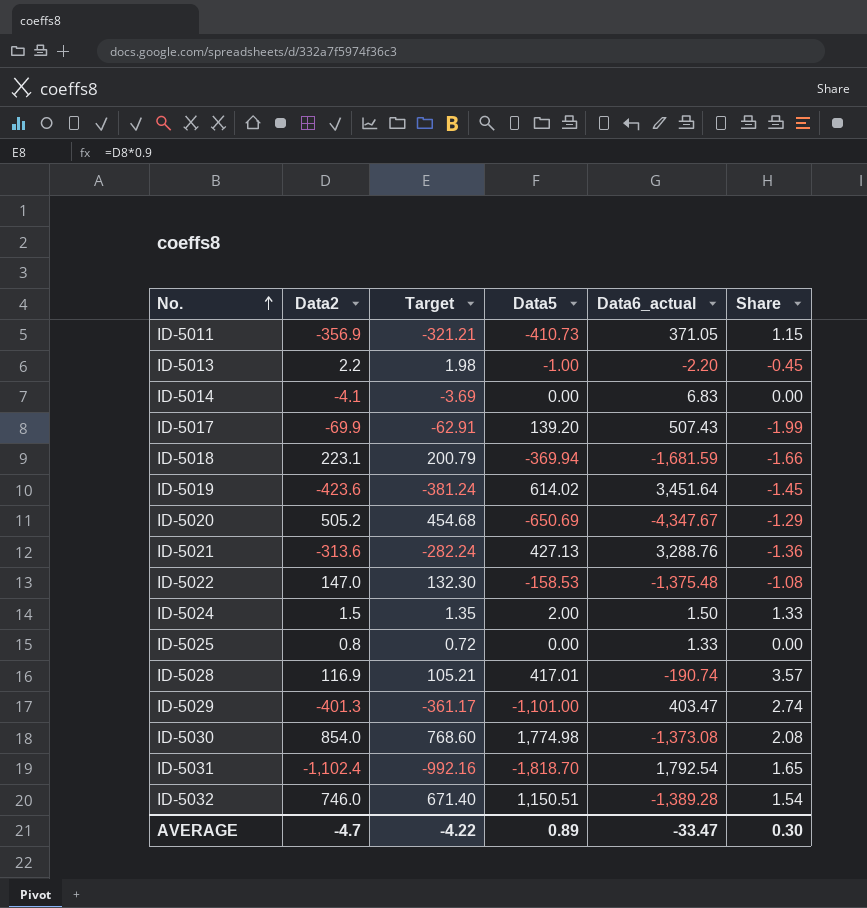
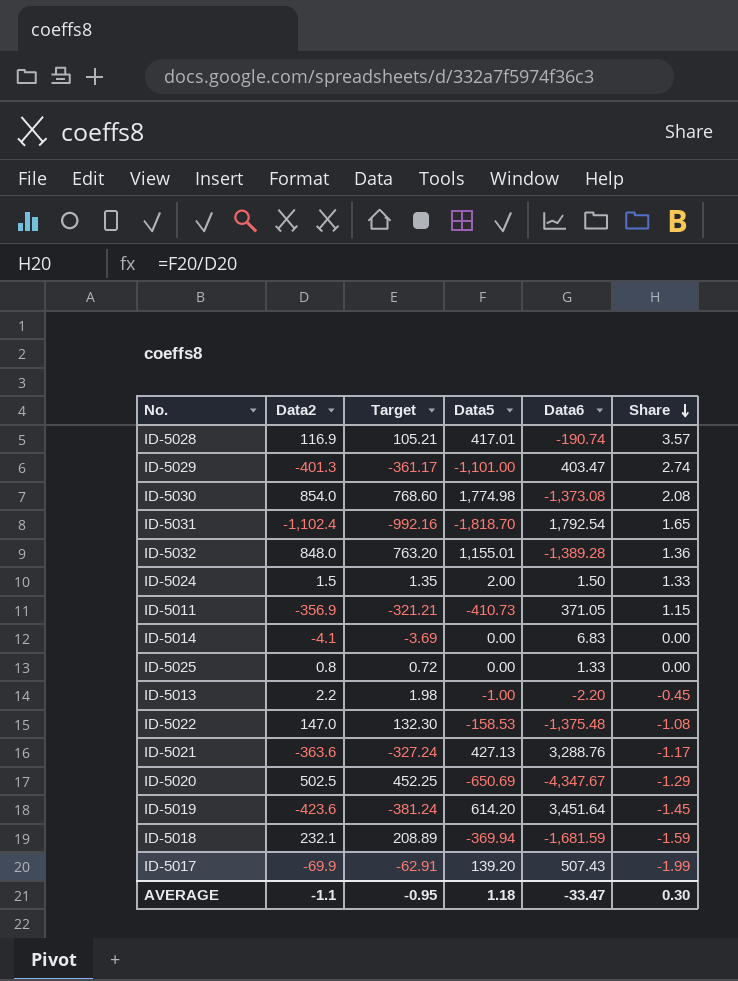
row order: No. ascending -> Share descending
column name: Data6_actual -> Data6
ID-5032 | Data2: 746.0 -> 848.0
ID-5032 | Target: 671.40 -> 763.20
ID-5032 | Data5: 1,150.51 -> 1,155.01
ID-5032 | Share: 1.54 -> 1.36
ID-5021 | Data2: -313.6 -> -363.6
ID-5021 | Target: -282.24 -> -327.24
ID-5021 | Share: -1.36 -> -1.17
ID-5020 | Data2: 505.2 -> 502.5
ID-5020 | Target: 454.68 -> 452.25
ID-5019 | Data5: 614.02 -> 614.20
ID-5018 | Data2: 223.1 -> 232.1
ID-5018 | Target: 200.79 -> 208.89
ID-5018 | Share: -1.66 -> -1.59
AVERAGE | Data2: -4.7 -> -1.1
AVERAGE | Target: -4.22 -> -0.95
AVERAGE | Data5: 0.89 -> 1.18

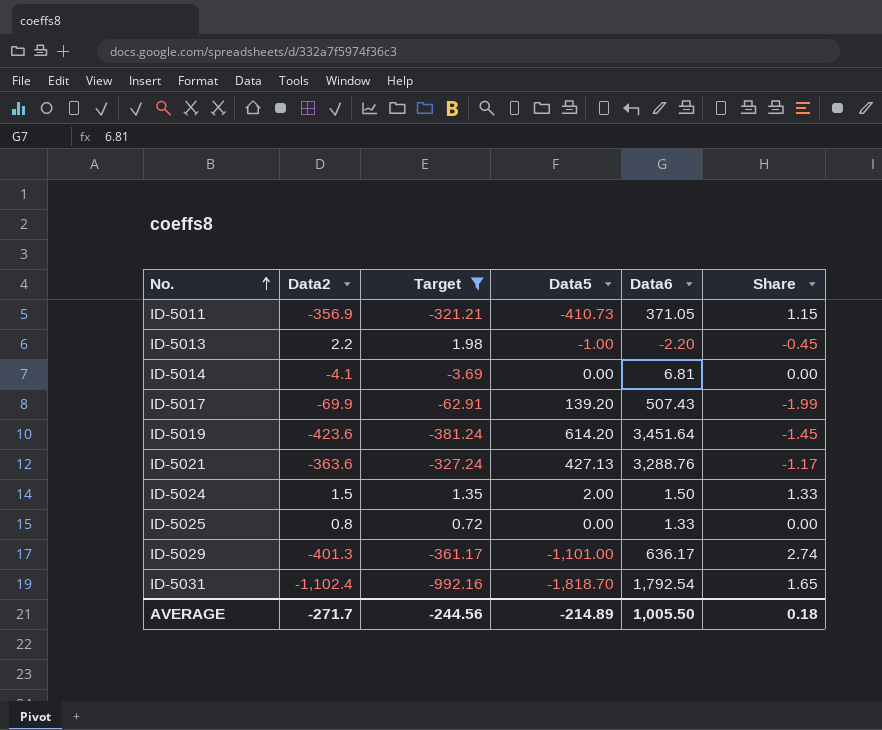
filter: none -> Target <= 1.98
row order: Share descending -> No. ascending
ID-5014 | Data6: 6.83 -> 6.81
ID-5029 | Data6: 403.47 -> 636.17
AVERAGE | Data2: -1.1 -> -271.7
AVERAGE | Target: -0.95 -> -244.56
AVERAGE | Data5: 1.18 -> -214.89
AVERAGE | Data6: -33.47 -> 1,005.50
AVERAGE | Share: 0.30 -> 0.18

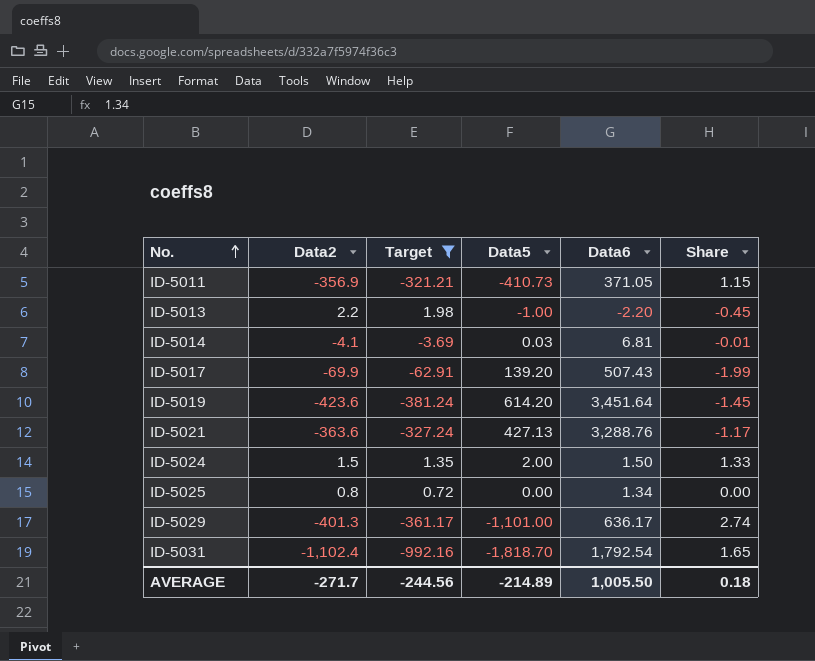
ID-5014 | Data5: 0.00 -> 0.03
ID-5014 | Share: 0.00 -> -0.01
ID-5025 | Data6: 1.33 -> 1.34

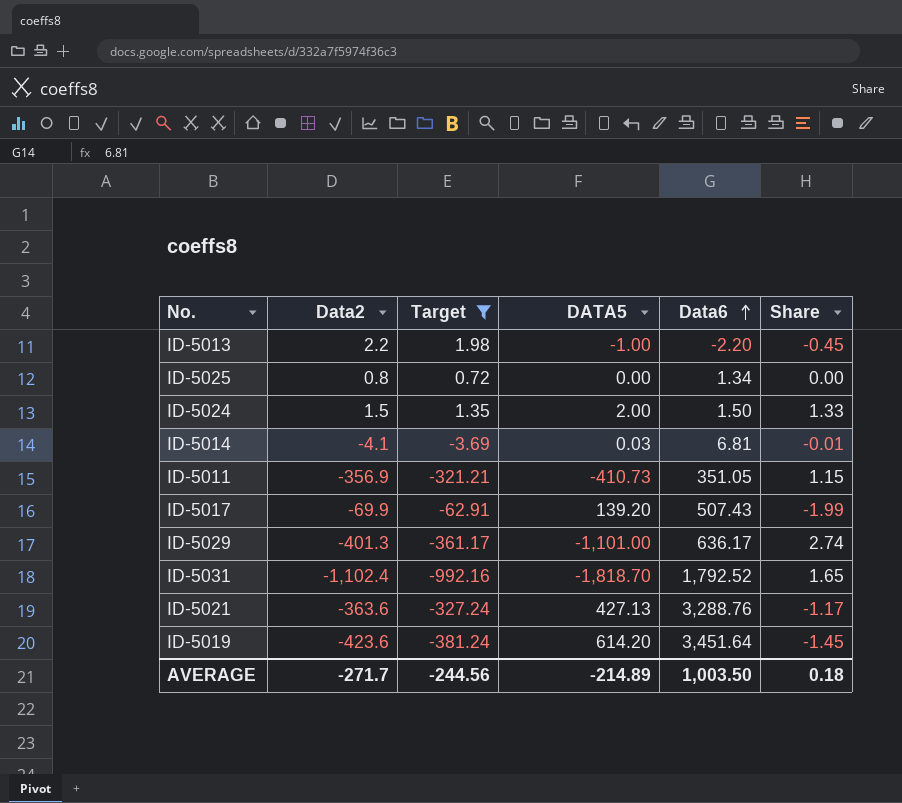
row order: No. ascending -> Data6 ascending
column name: Data5 -> DATA5
ID-5011 | Data6: 371.05 -> 351.05
ID-5031 | Data6: 1,792.54 -> 1,792.52
AVERAGE | Data6: 1,005.50 -> 1,003.50

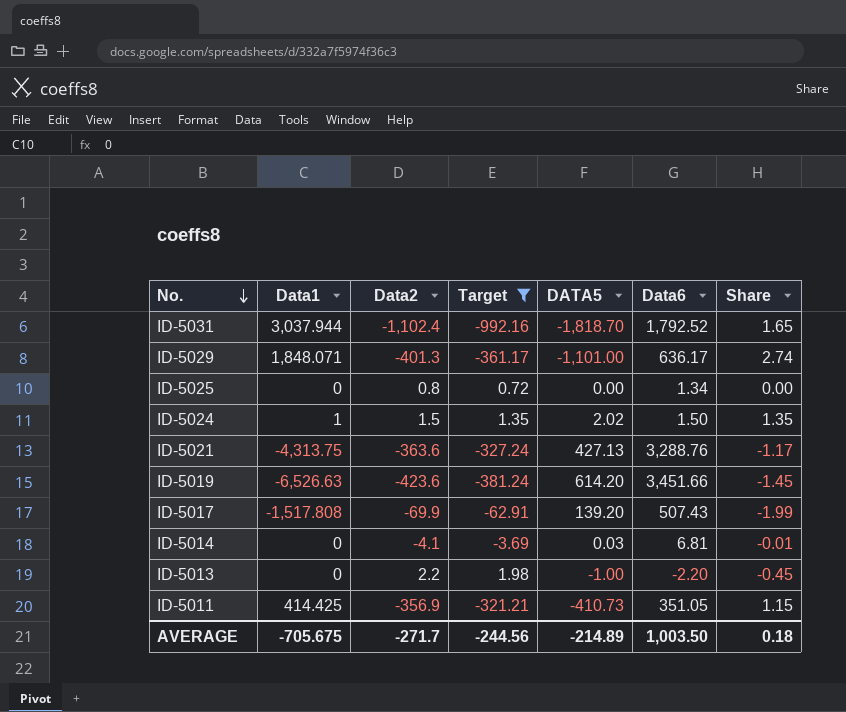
row order: Data6 ascending -> No. descending
column Data1 | position: none -> 2
ID-5024 | DATA5: 2.00 -> 2.02
ID-5024 | Share: 1.33 -> 1.35
ID-5019 | Data6: 3,451.64 -> 3,451.66

